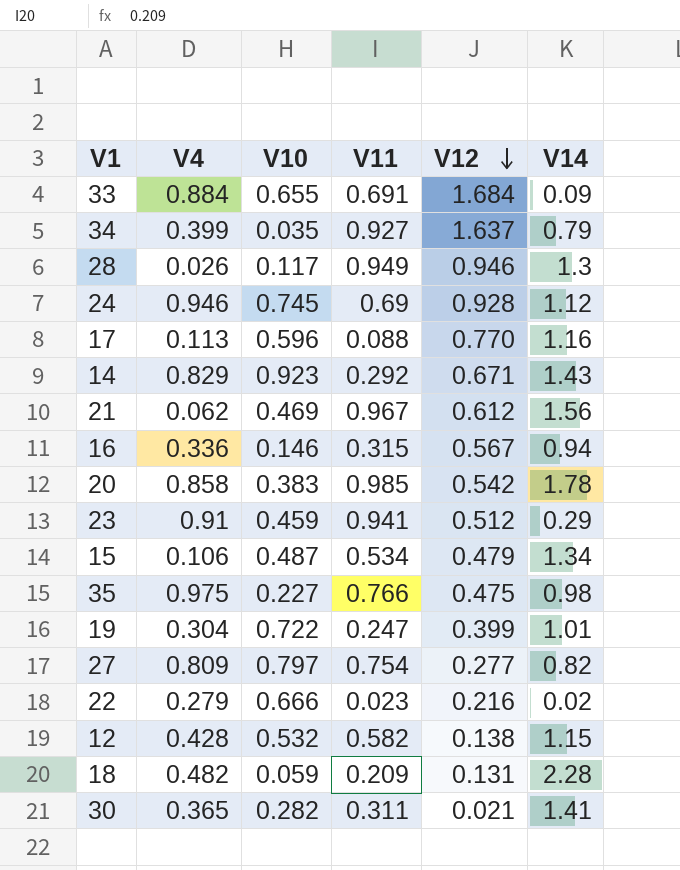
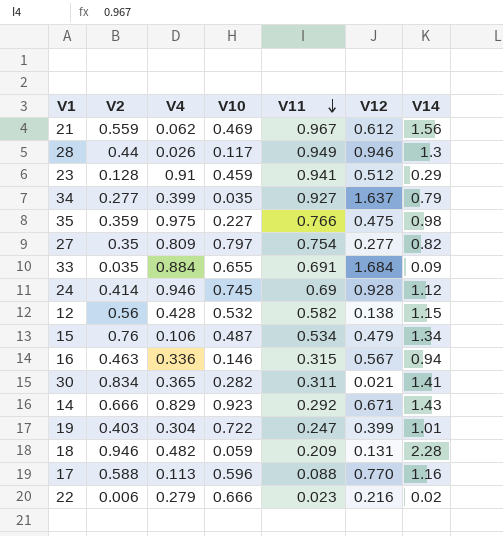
row order: V12 descending -> V11 descending
column V2 | position: none -> 2
row 20: 0.858 | 0.383 | 0.985 | 0.542 | 1.78 -> none

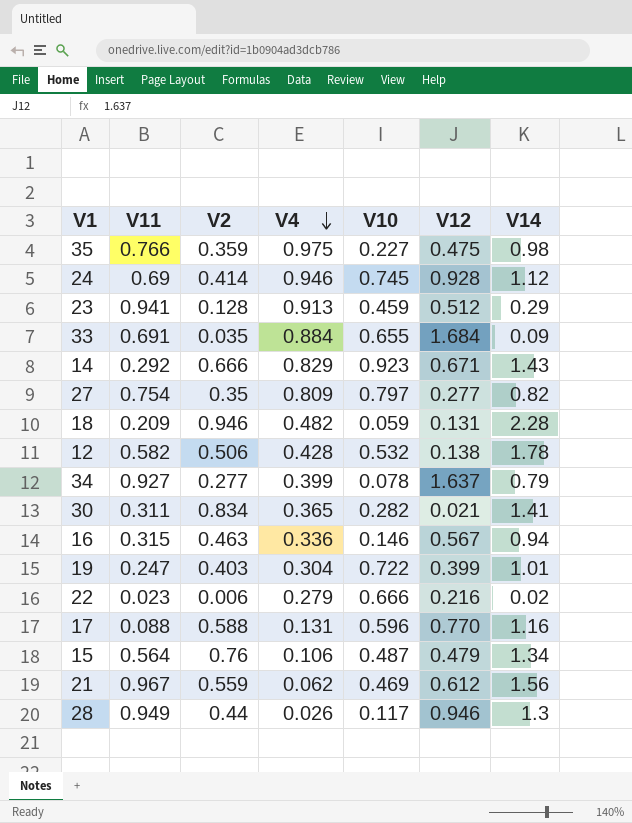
row order: V11 descending -> V4 descending
column V11 | position: 5 -> 2
23 | V4: 0.91 -> 0.913
12 | V2: 0.56 -> 0.506
12 | V14: 1.15 -> 1.78
34 | V10: 0.035 -> 0.078
17 | V4: 0.113 -> 0.131
15 | V11: 0.534 -> 0.564

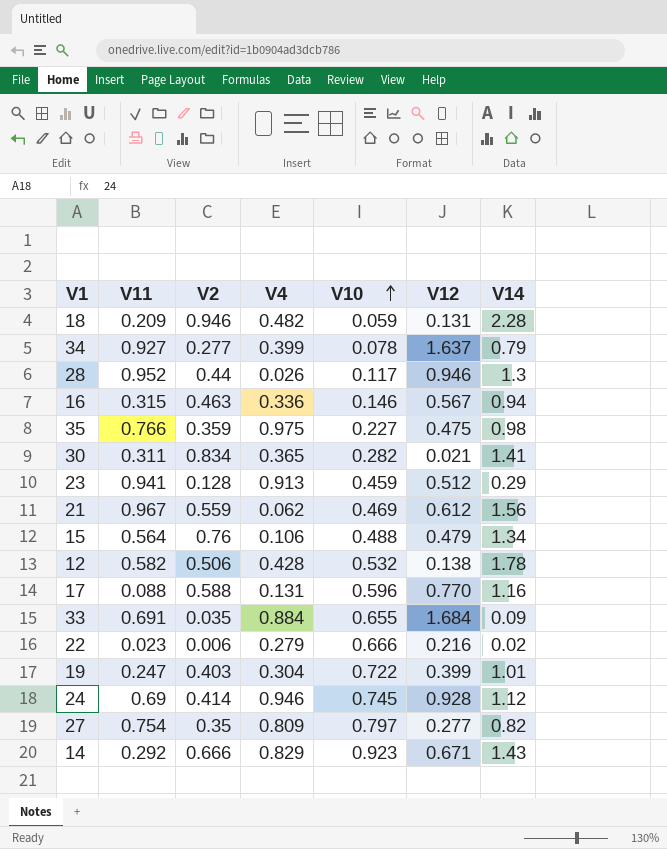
row order: V4 descending -> V10 ascending
28 | V11: 0.949 -> 0.952
15 | V10: 0.487 -> 0.488

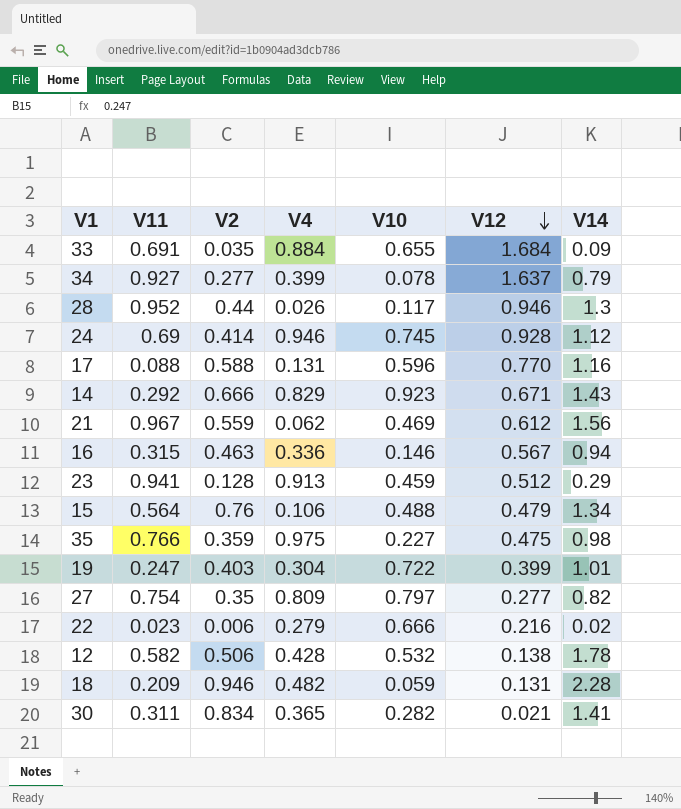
row order: V10 ascending -> V12 descending

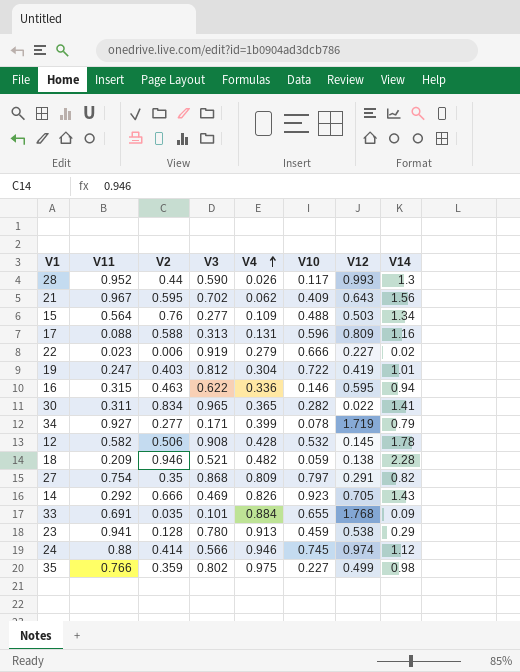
row order: V12 descending -> V4 ascending
column V3 | position: none -> 4
28 | V12: 0.946 -> 0.993
21 | V2: 0.559 -> 0.595
21 | V10: 0.469 -> 0.409
21 | V12: 0.612 -> 0.643
15 | V4: 0.106 -> 0.109
15 | V12: 0.479 -> 0.503
17 | V12: 0.770 -> 0.809
22 | V12: 0.216 -> 0.227
19 | V12: 0.399 -> 0.419
16 | V12: 0.567 -> 0.595
30 | V12: 0.021 -> 0.022
34 | V12: 1.637 -> 1.719
12 | V12: 0.138 -> 0.145
18 | V12: 0.131 -> 0.138
27 | V12: 0.277 -> 0.291
14 | V4: 0.829 -> 0.826
14 | V12: 0.671 -> 0.705
33 | V12: 1.684 -> 1.768
23 | V12: 0.512 -> 0.538
24 | V11: 0.69 -> 0.88
24 | V12: 0.928 -> 0.974
35 | V12: 0.475 -> 0.499

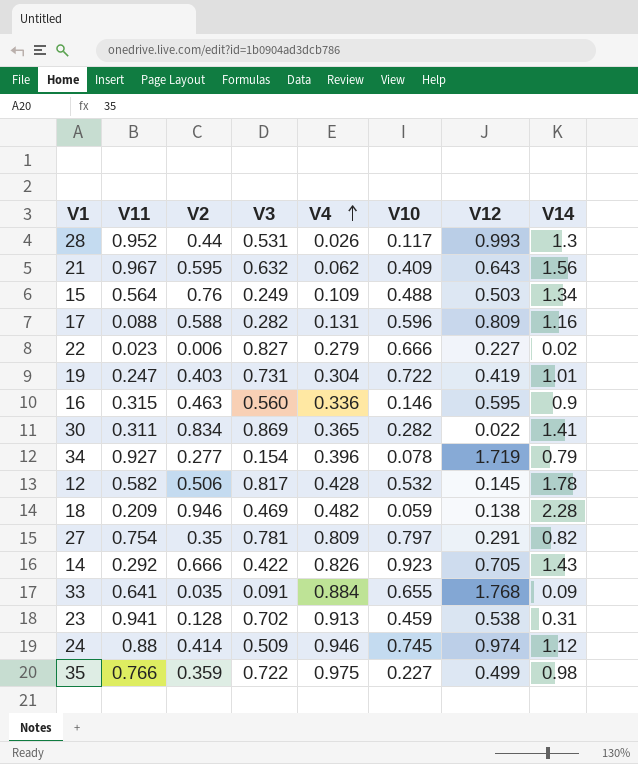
28 | V3: 0.590 -> 0.531
21 | V3: 0.702 -> 0.632
15 | V3: 0.277 -> 0.249
17 | V3: 0.313 -> 0.282
22 | V3: 0.919 -> 0.827
19 | V3: 0.812 -> 0.731
16 | V3: 0.622 -> 0.560
16 | V14: 0.94 -> 0.9
30 | V3: 0.965 -> 0.869
34 | V3: 0.171 -> 0.154
34 | V4: 0.399 -> 0.396
12 | V3: 0.908 -> 0.817
18 | V3: 0.521 -> 0.469
27 | V3: 0.868 -> 0.781
14 | V3: 0.469 -> 0.422
33 | V11: 0.691 -> 0.641
33 | V3: 0.101 -> 0.091
23 | V3: 0.780 -> 0.702
23 | V14: 0.29 -> 0.31
24 | V3: 0.566 -> 0.509
35 | V3: 0.802 -> 0.722

